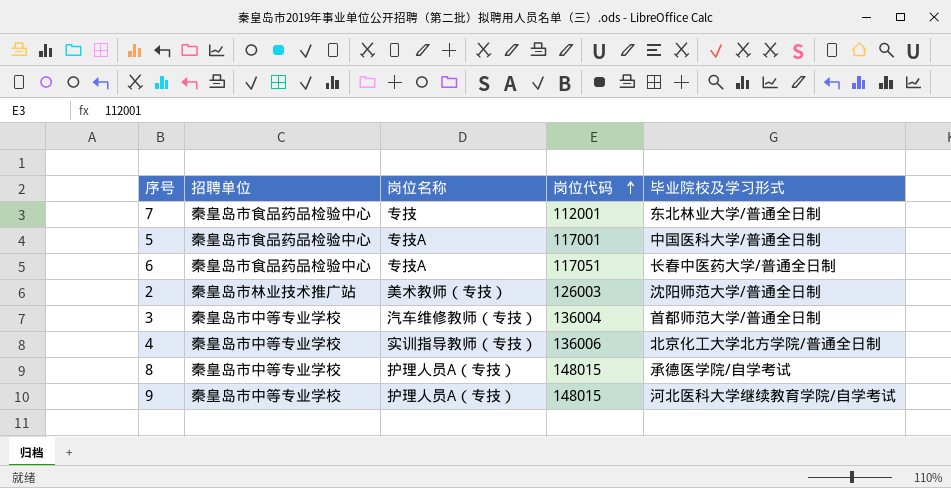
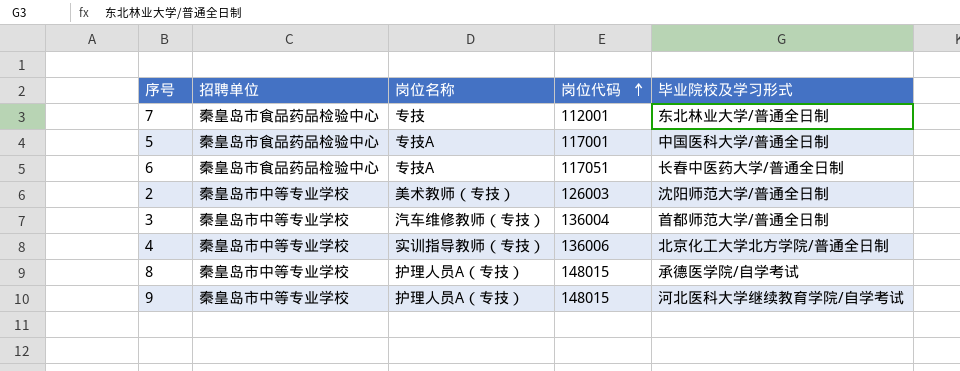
2 | 招聘单位: 秦皇岛市林业技术推广站 -> 秦皇岛市中等专业学校

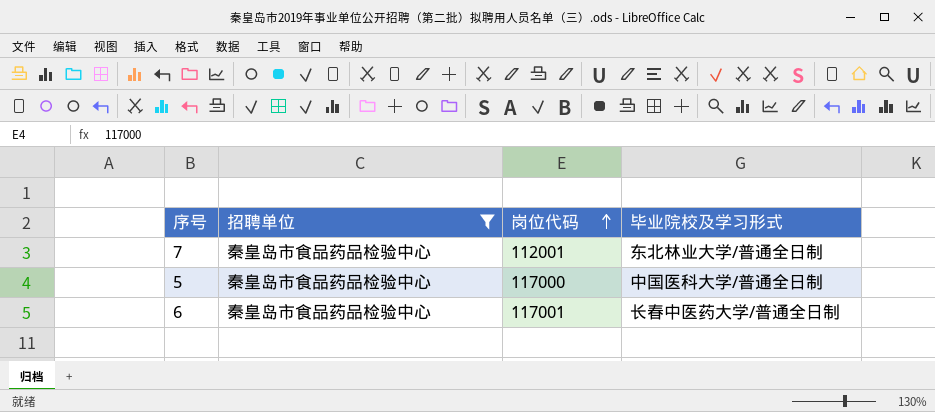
filter: none -> 招聘单位 = 秦皇岛市食品药品检验中心
column 岗位名称 | position: 3 -> none
5 | 岗位代码: 117001 -> 117000
6 | 岗位代码: 117051 -> 117001

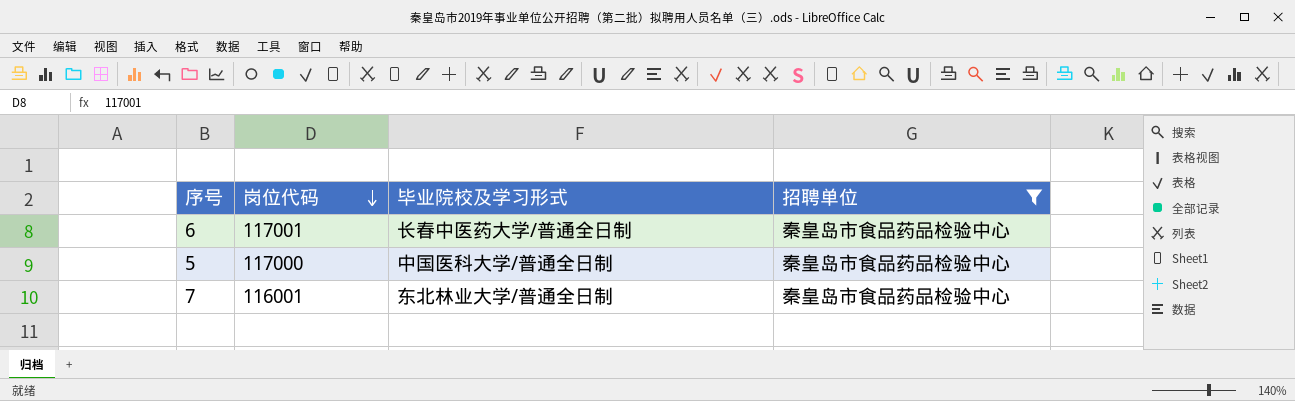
row order: 岗位代码 ascending -> 岗位代码 descending
column 招聘单位 | position: 2 -> 4
7 | 岗位代码: 112001 -> 116001

